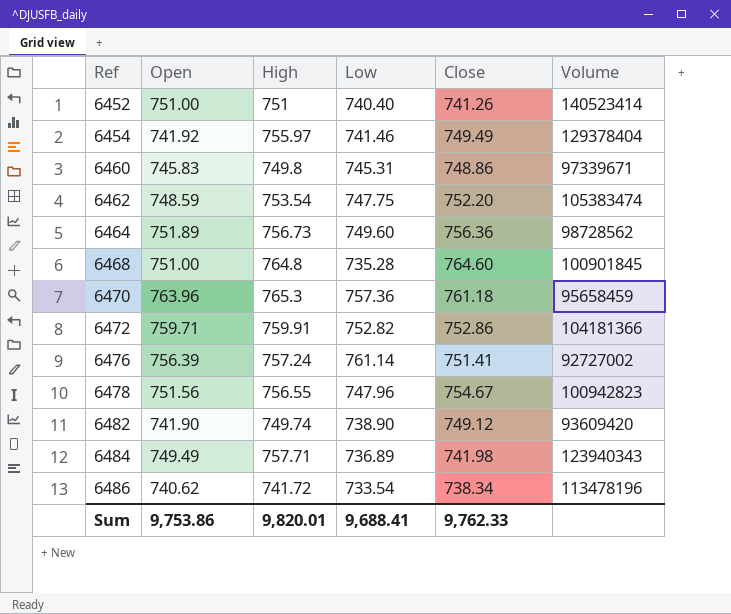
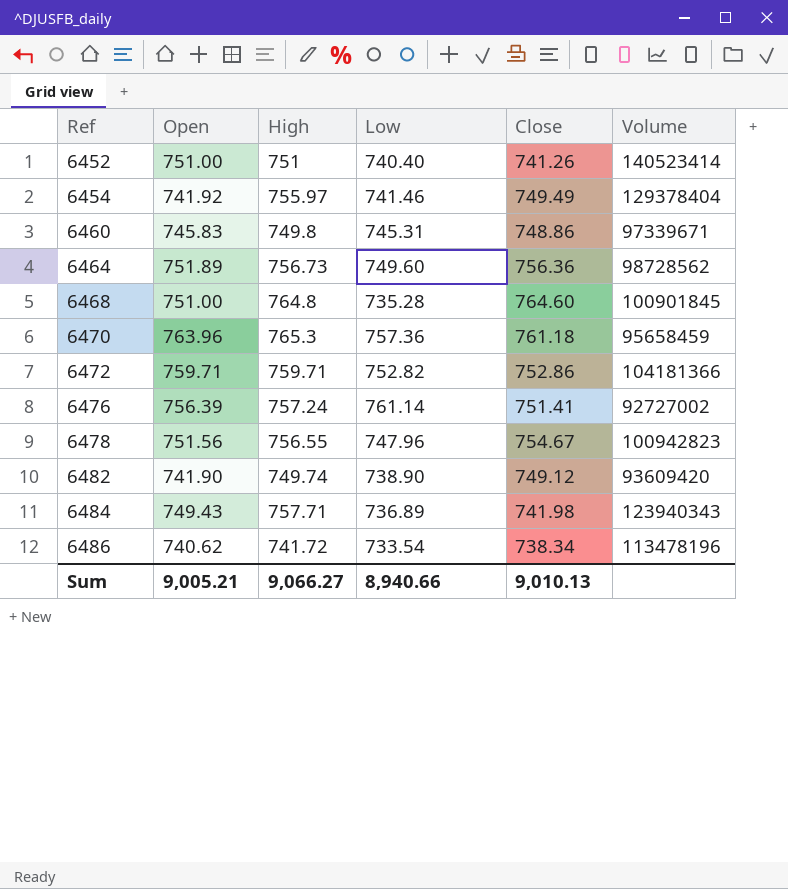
row 6462: 748.59 | 753.54 | 747.75 | 752.20 | 105383474 -> none
6472 | High: 759.91 -> 759.71
6484 | Open: 749.49 -> 749.43
Sum | Open: 9,753.86 -> 9,005.21
Sum | High: 9,820.01 -> 9,066.27
Sum | Low: 9,688.41 -> 8,940.66
Sum | Close: 9,762.33 -> 9,010.13

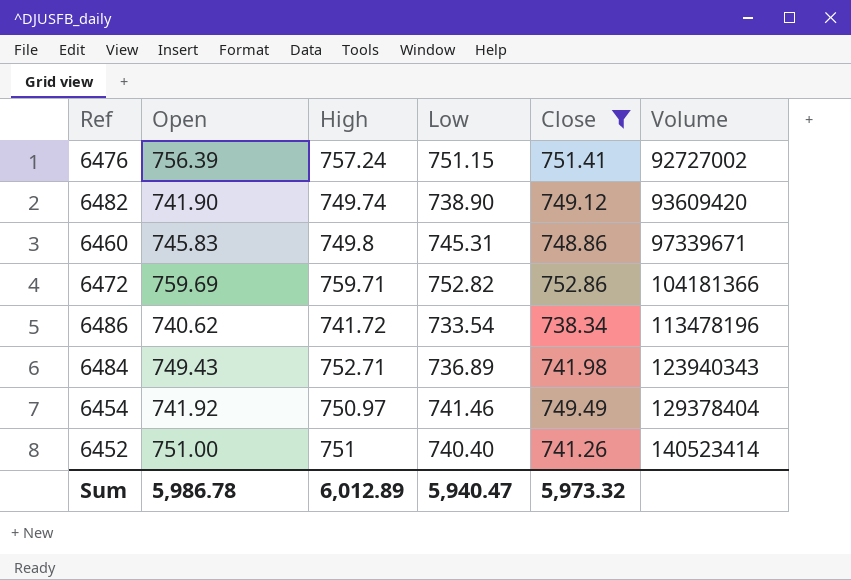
filter: none -> Close <= 752.86
row order: Ref ascending -> Volume ascending
6476 | Low: 761.14 -> 751.15
6472 | Open: 759.71 -> 759.69
6484 | High: 757.71 -> 752.71
6454 | High: 755.97 -> 750.97
Sum | Open: 9,005.21 -> 5,986.78
Sum | High: 9,066.27 -> 6,012.89
Sum | Low: 8,940.66 -> 5,940.47
Sum | Close: 9,010.13 -> 5,973.32

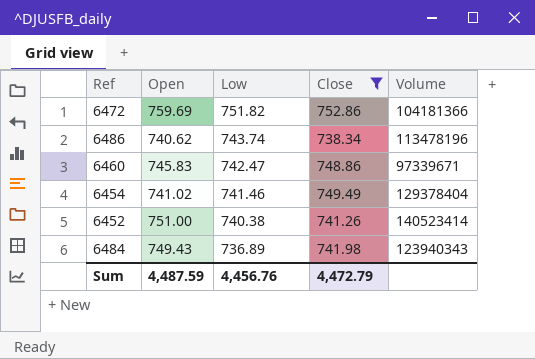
row order: Volume ascending -> Low descending
column High | position: 3 -> none
row 6476: 756.39 | 757.24 | 751.15 | 751.41 | 92727002 -> none
row 6482: 741.90 | 749.74 | 738.90 | 749.12 | 93609420 -> none
6472 | Low: 752.82 -> 751.82
6486 | Low: 733.54 -> 743.74
6460 | Low: 745.31 -> 742.47
6454 | Open: 741.92 -> 741.02
6452 | Low: 740.40 -> 740.38
Sum | Open: 5,986.78 -> 4,487.59
Sum | Low: 5,940.47 -> 4,456.76
Sum | Close: 5,973.32 -> 4,472.79

